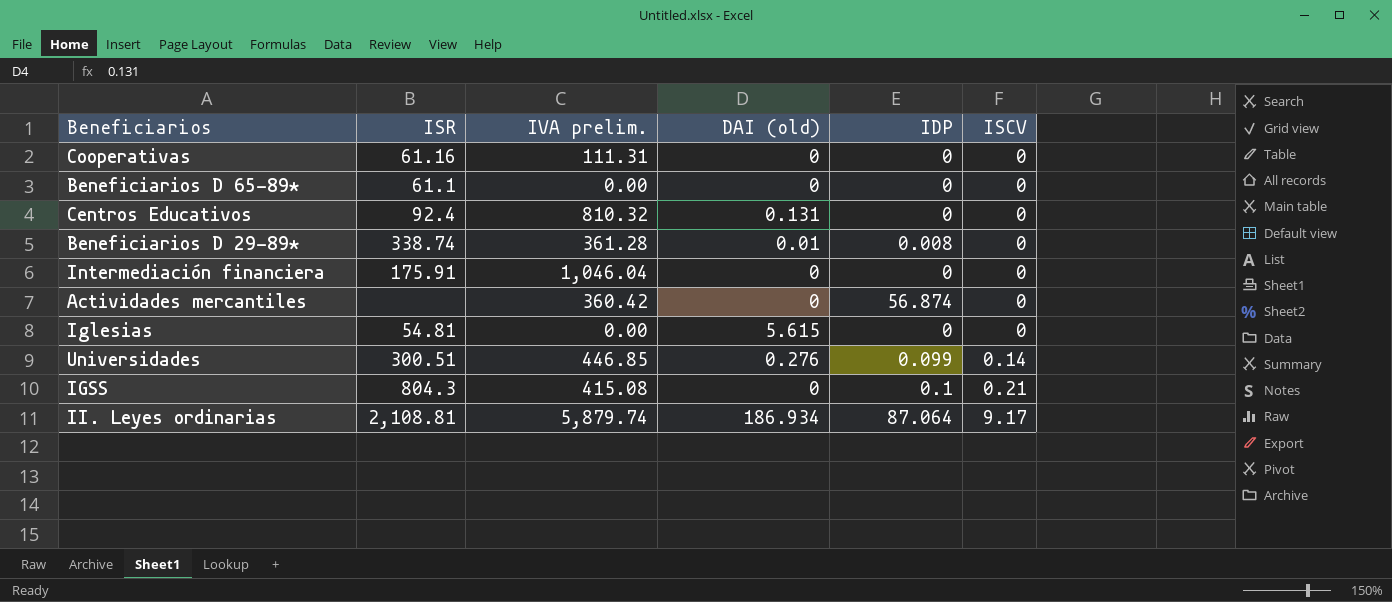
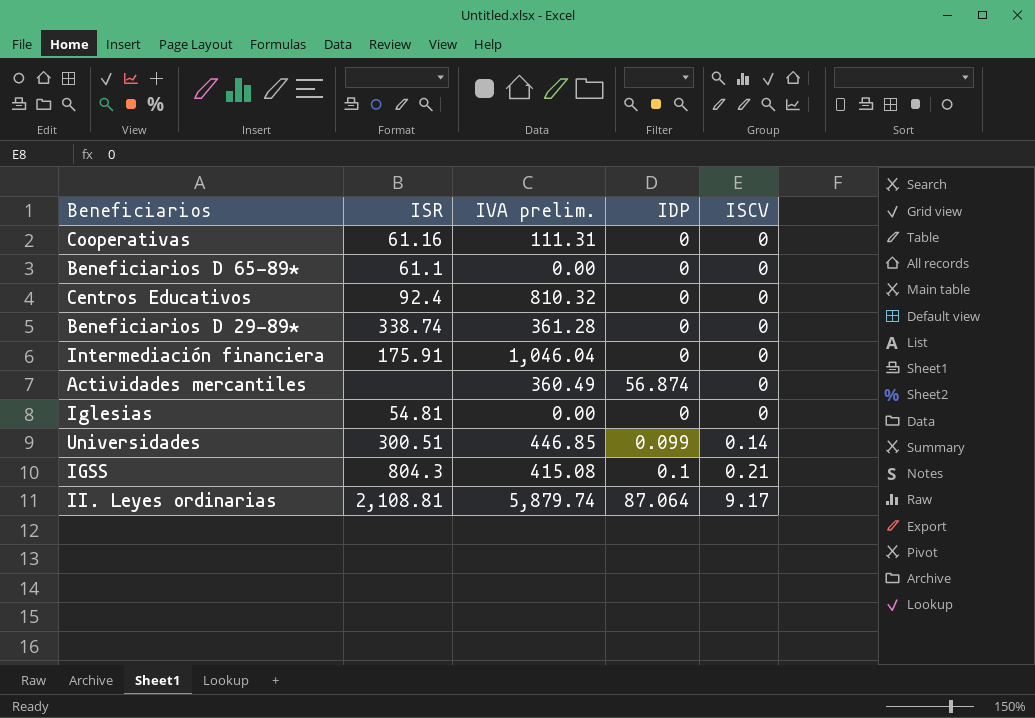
column DAI (old) | position: 4 -> none
Beneficiarios D 29-89* | IDP: 0.008 -> 0
Actividades mercantiles | IVA prelim.: 360.42 -> 360.49

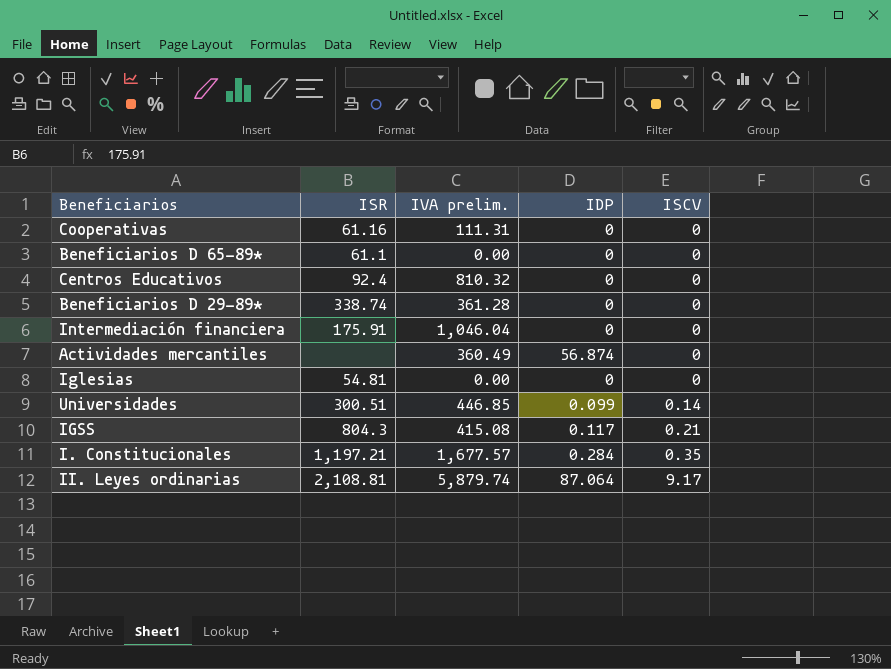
IGSS | IDP: 0.1 -> 0.117
row I. Constitucionales: none -> 1,197.21 | 1,677.57 | 0.284 | 0.35

